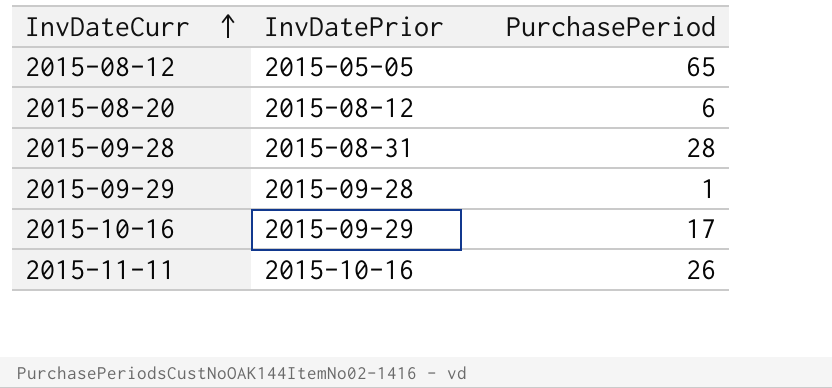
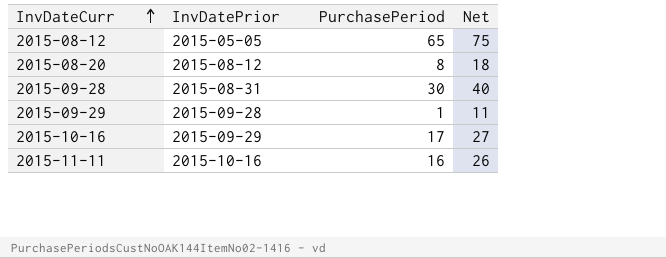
column Net | formula: none -> [PurchasePeriod] + 10
2015-08-20 | PurchasePeriod: 6 -> 8
2015-09-28 | PurchasePeriod: 28 -> 30
2015-11-11 | PurchasePeriod: 26 -> 16

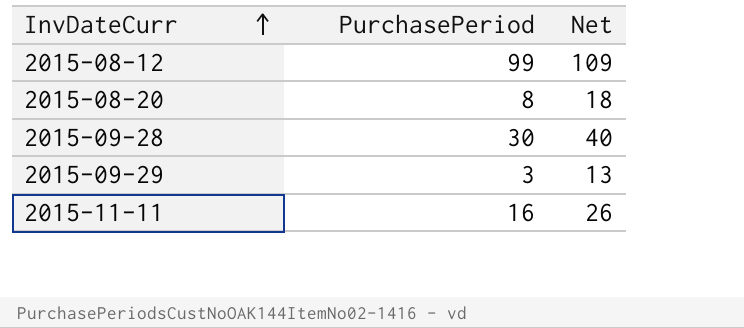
column InvDatePrior | position: 2 -> none
row 2015-10-16: 2015-09-29 | 17 | 27 -> none
2015-08-12 | PurchasePeriod: 65 -> 99
2015-08-12 | Net: 75 -> 109
2015-09-29 | PurchasePeriod: 1 -> 3
2015-09-29 | Net: 11 -> 13

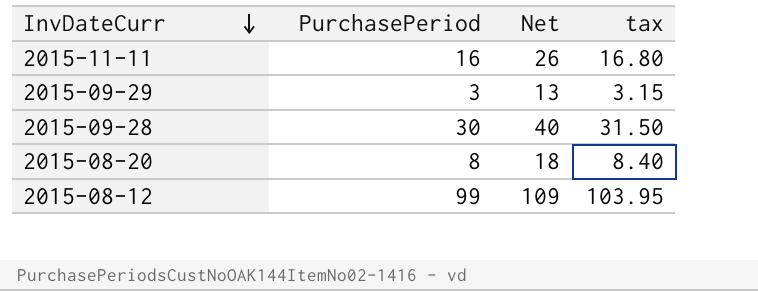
row order: InvDateCurr ascending -> InvDateCurr descending
column tax | formula: none -> [PurchasePeriod] * 1.05

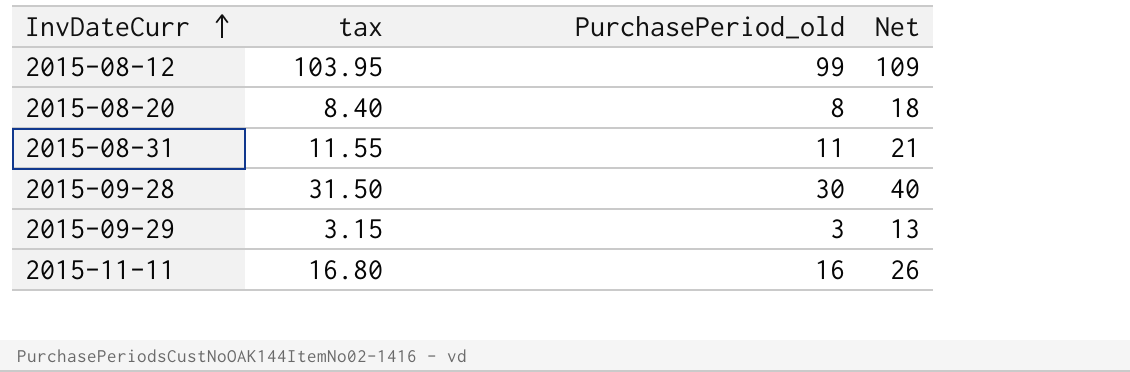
row order: InvDateCurr descending -> InvDateCurr ascending
column tax | position: 4 -> 2
column name: PurchasePeriod -> PurchasePeriod_old
row 2015-08-31: none -> 11.55 | 11 | 21

